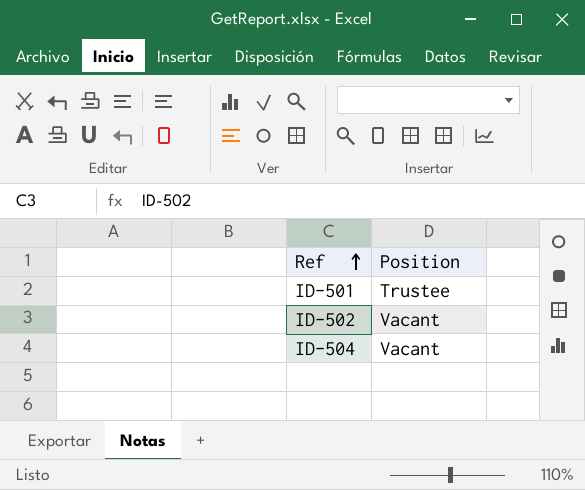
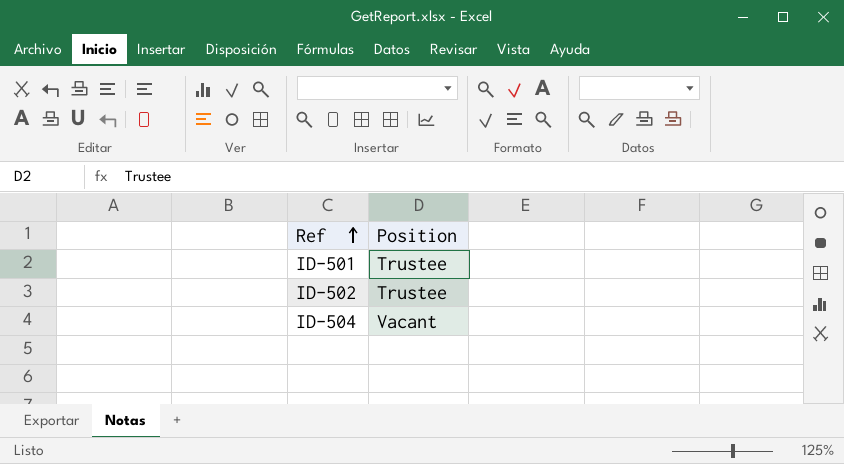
ID-502 | Position: Vacant -> Trustee

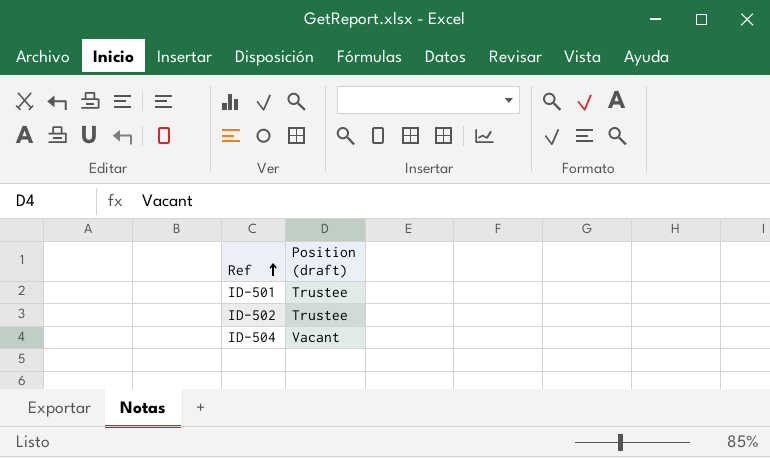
column name: Position -> Position (draft)

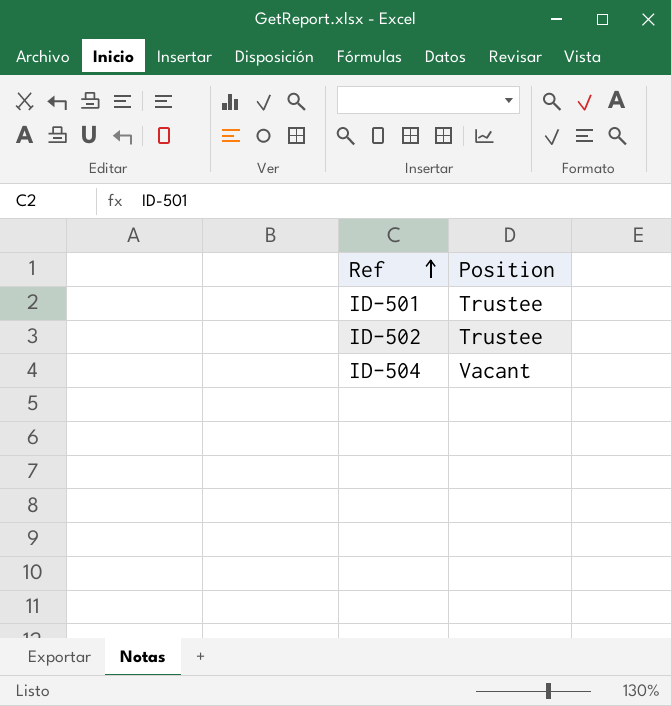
column name: Position (draft) -> Position

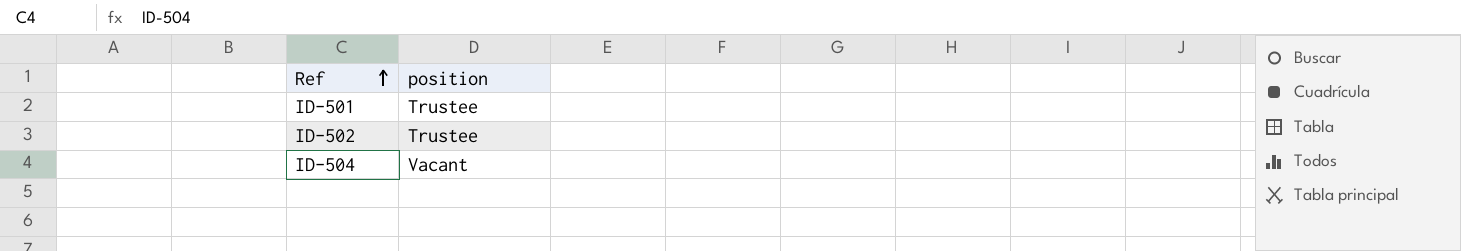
column name: Position -> position

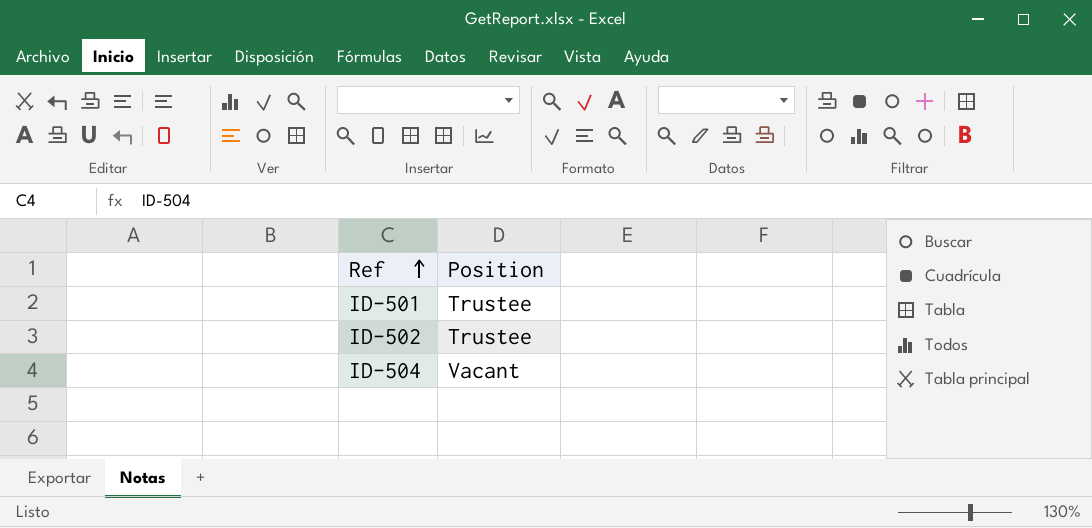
column name: position -> Position

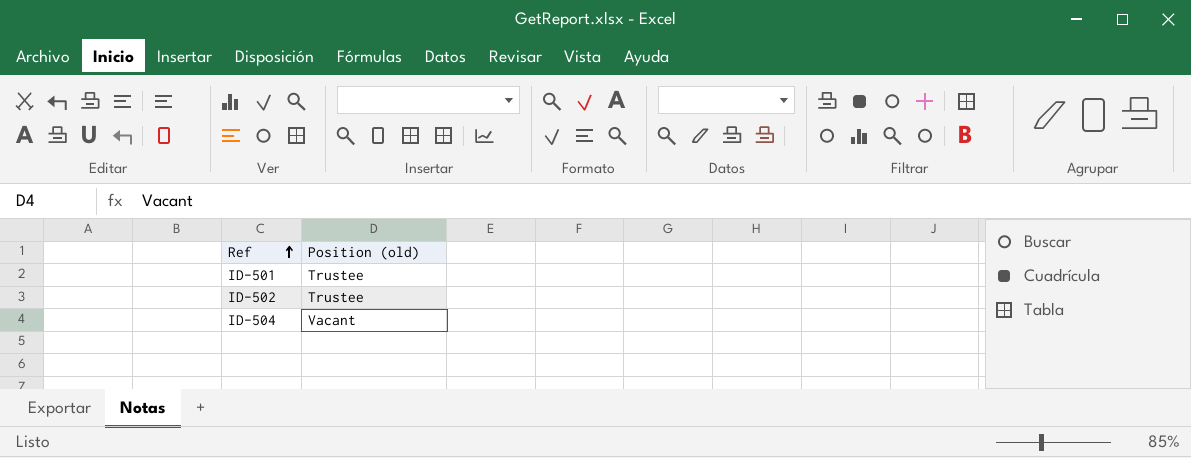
column name: Position -> Position (old)

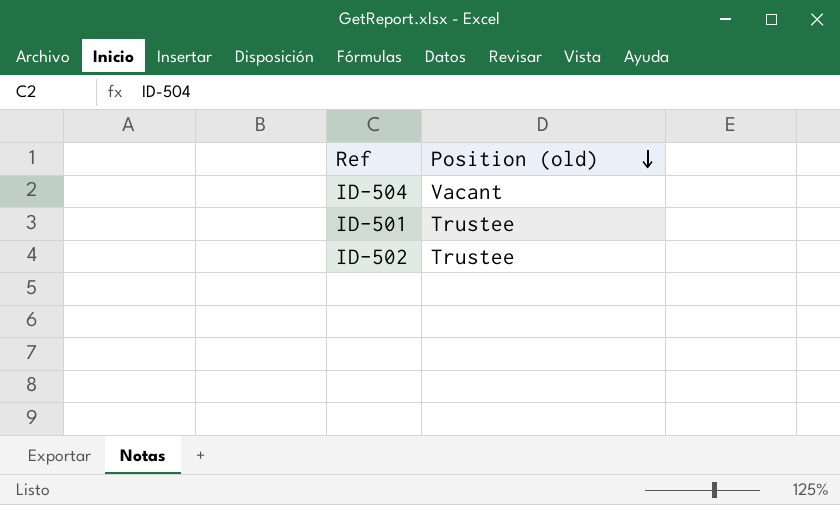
row order: Ref ascending -> Position (old) descending

